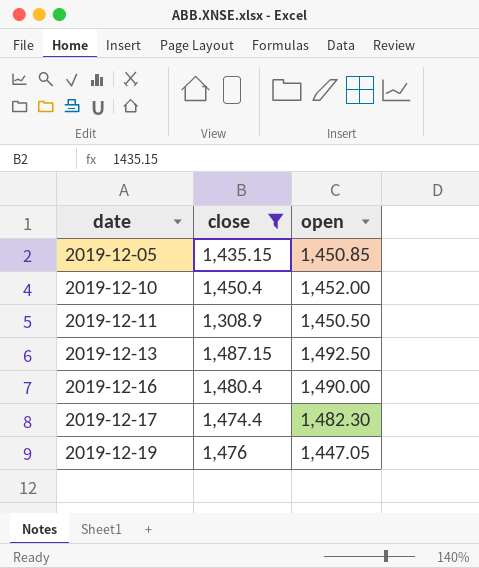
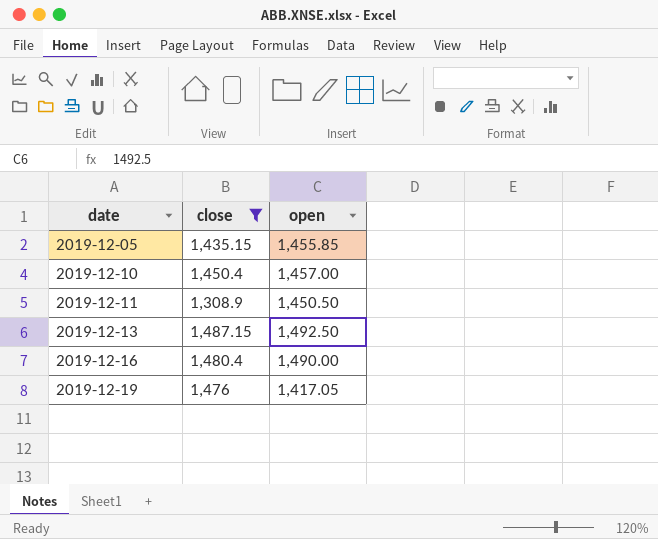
row 2019-12-17: 1,474.4 | 1,482.30 -> none
2019-12-05 | open: 1,450.85 -> 1,455.85
2019-12-10 | open: 1,452.00 -> 1,457.00
2019-12-19 | open: 1,447.05 -> 1,417.05

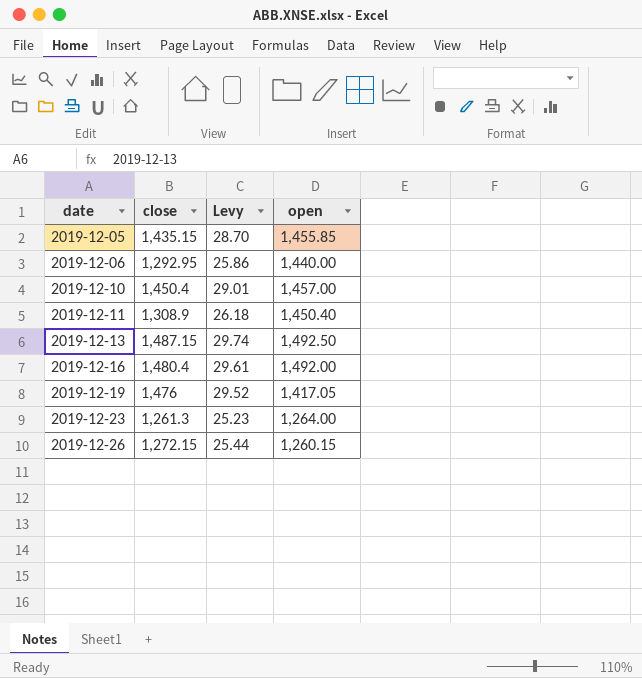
filter: close >= 1,308.9 -> none
column Levy | formula: none -> [close] * 0.02
2019-12-11 | open: 1,450.50 -> 1,450.40
2019-12-16 | open: 1,490.00 -> 1,492.00

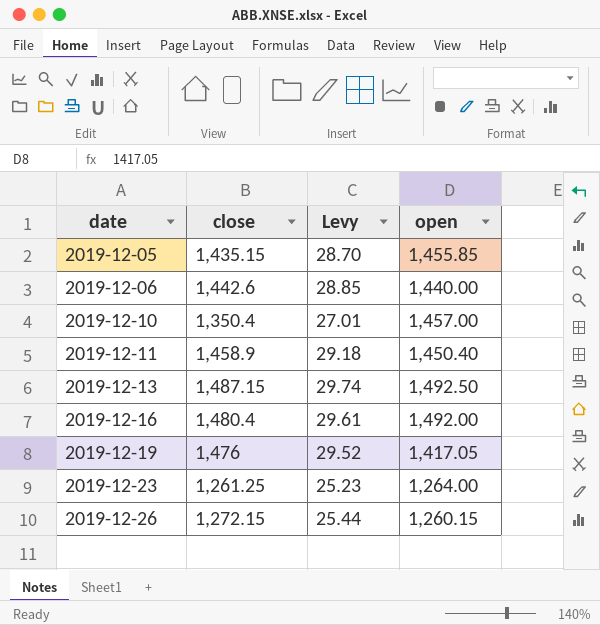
2019-12-06 | close: 1,292.95 -> 1,442.6
2019-12-06 | Levy: 25.86 -> 28.85
2019-12-10 | close: 1,450.4 -> 1,350.4
2019-12-10 | Levy: 29.01 -> 27.01
2019-12-11 | close: 1,308.9 -> 1,458.9
2019-12-11 | Levy: 26.18 -> 29.18
2019-12-23 | close: 1,261.3 -> 1,261.25

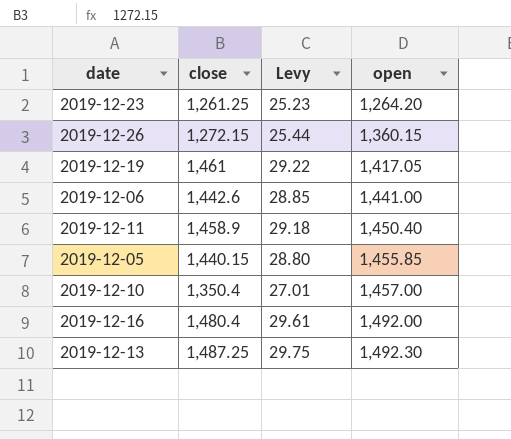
row order: date ascending -> open ascending
2019-12-23 | open: 1,264.00 -> 1,264.20
2019-12-26 | open: 1,260.15 -> 1,360.15
2019-12-19 | close: 1,476 -> 1,461
2019-12-19 | Levy: 29.52 -> 29.22
2019-12-06 | open: 1,440.00 -> 1,441.00
2019-12-05 | close: 1,435.15 -> 1,440.15
2019-12-05 | Levy: 28.70 -> 28.80
2019-12-13 | close: 1,487.15 -> 1,487.25
2019-12-13 | Levy: 29.74 -> 29.75
2019-12-13 | open: 1,492.50 -> 1,492.30

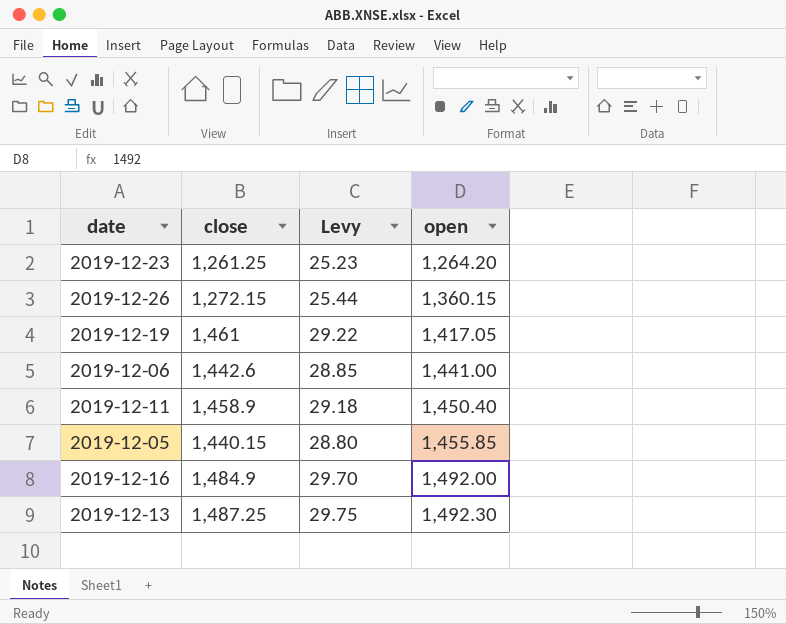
row 2019-12-10: 1,350.4 | 27.01 | 1,457.00 -> none
2019-12-16 | close: 1,480.4 -> 1,484.9
2019-12-16 | Levy: 29.61 -> 29.70

